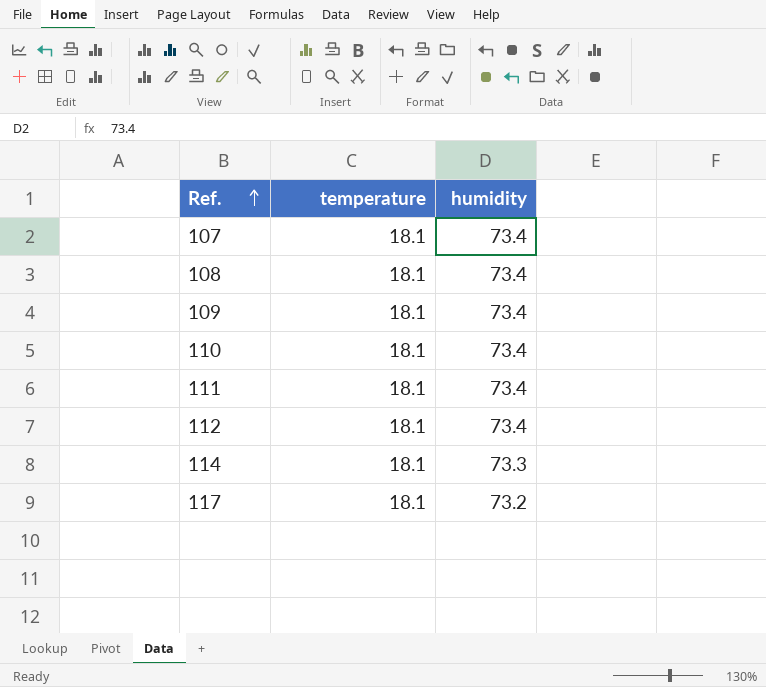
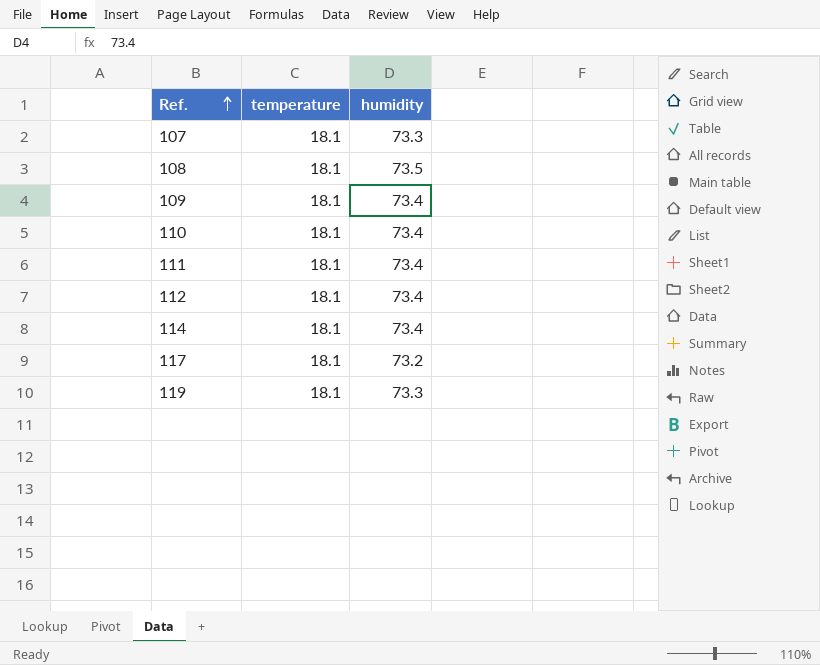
107 | humidity: 73.4 -> 73.3
108 | humidity: 73.4 -> 73.5
114 | humidity: 73.3 -> 73.4
row 119: none -> 18.1 | 73.3

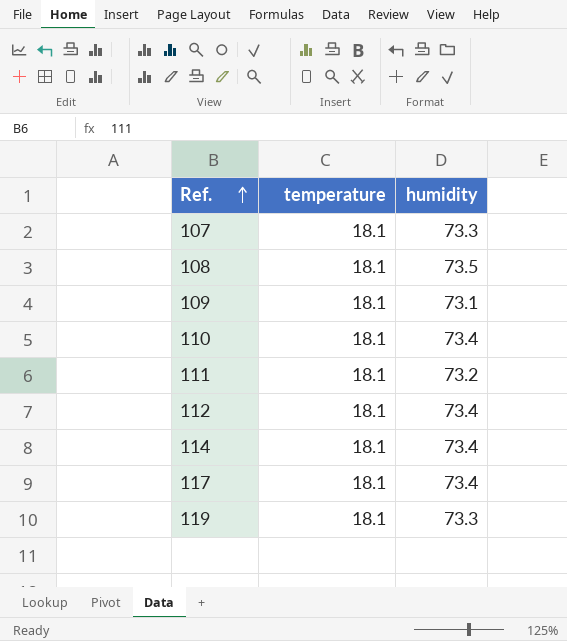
109 | humidity: 73.4 -> 73.1
111 | humidity: 73.4 -> 73.2
117 | humidity: 73.2 -> 73.4

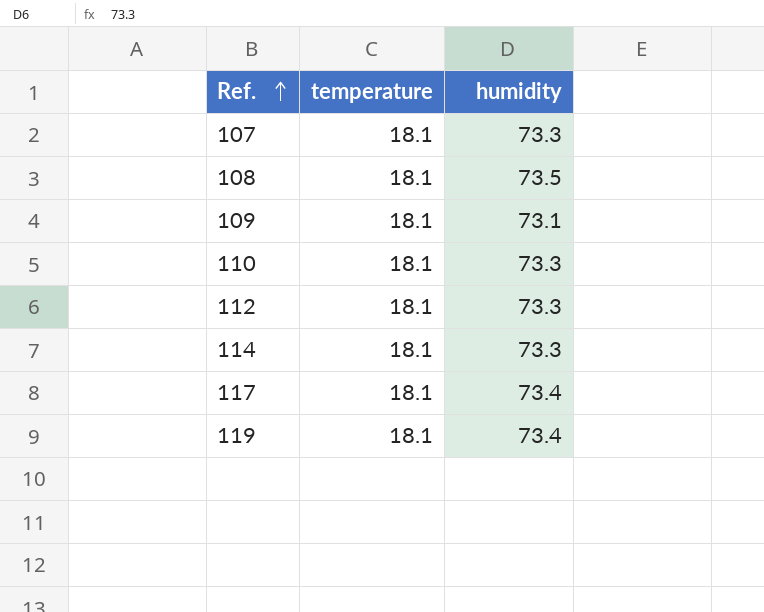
row 111: 18.1 | 73.2 -> none
110 | humidity: 73.4 -> 73.3
112 | humidity: 73.4 -> 73.3
114 | humidity: 73.4 -> 73.3
119 | humidity: 73.3 -> 73.4

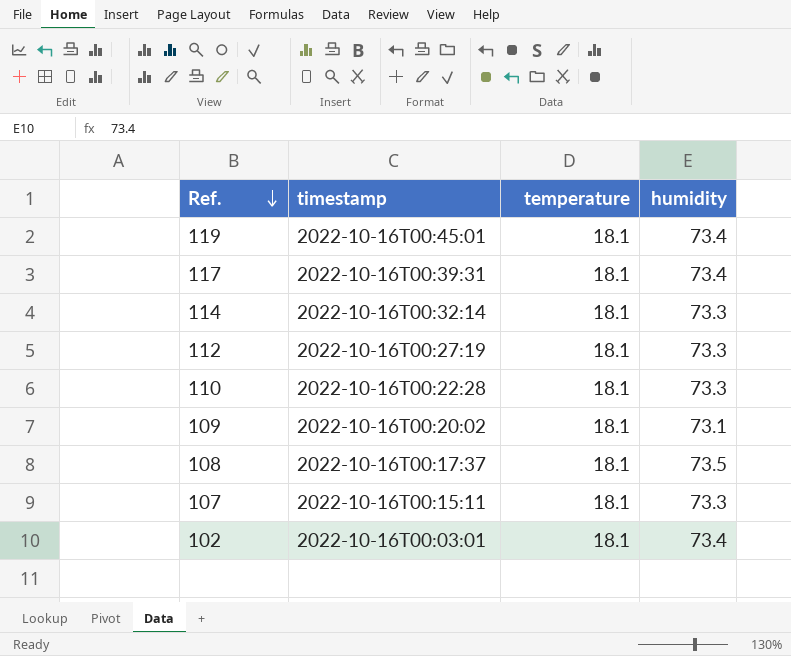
row order: Ref. ascending -> Ref. descending
column timestamp | position: none -> 2
row 102: none -> 2022-10-16T00:03:01 | 18.1 | 73.4

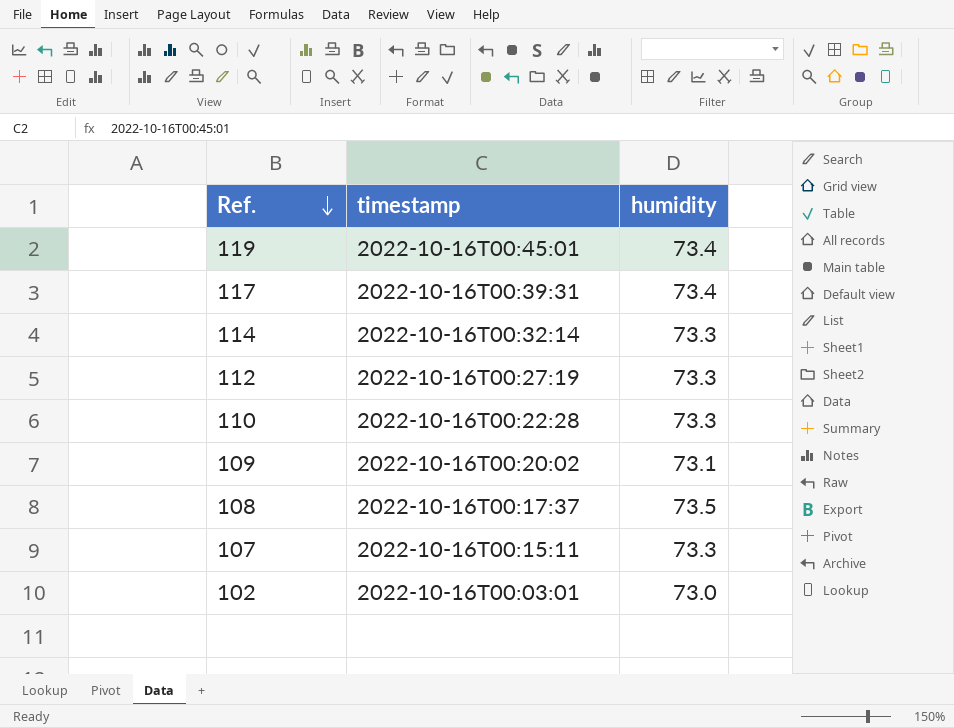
column temperature | position: 3 -> none
102 | humidity: 73.4 -> 73.0

